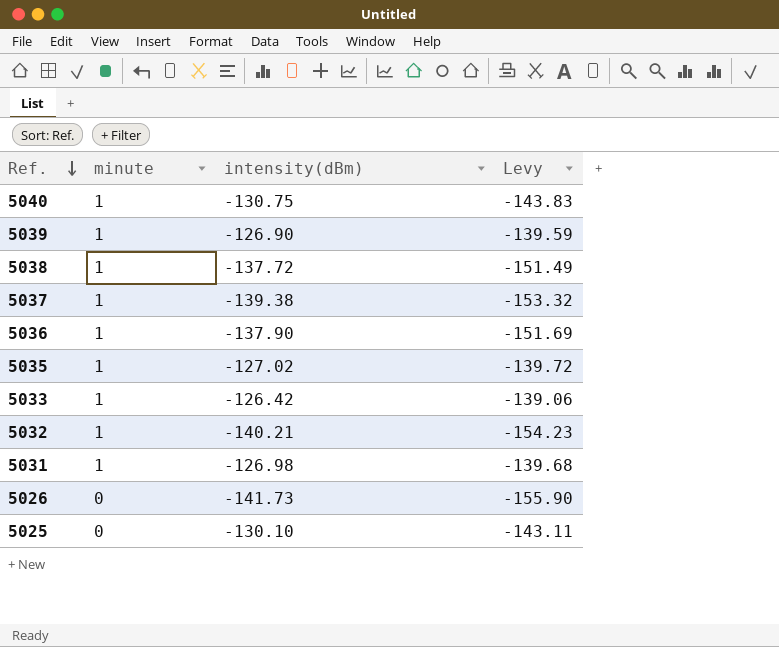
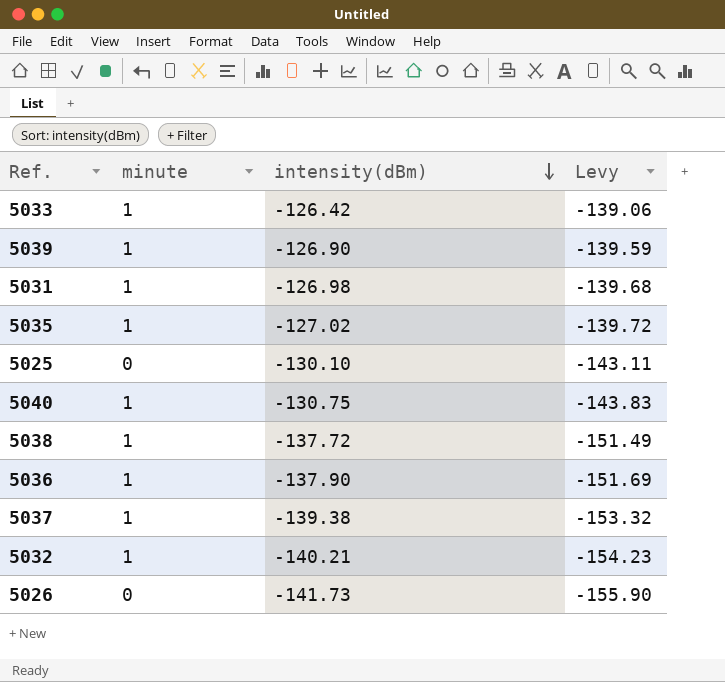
row order: Ref. descending -> intensity(dBm) descending

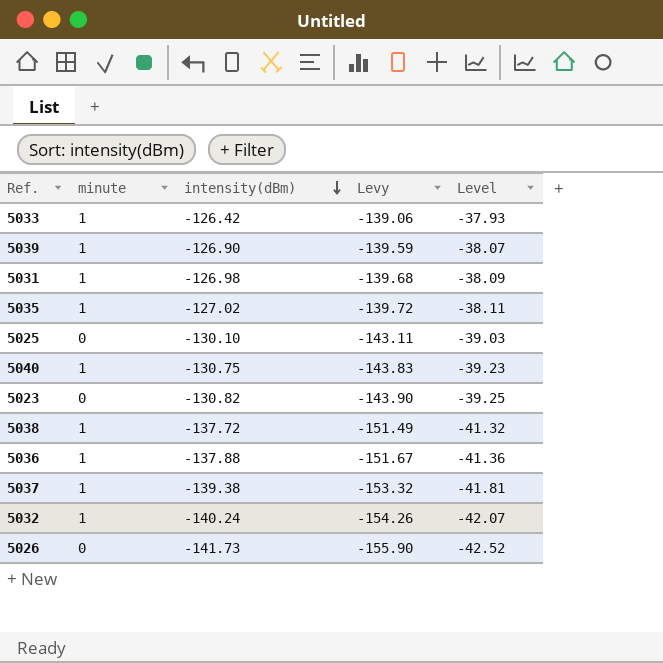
column Level | formula: none -> [intensity(dBm)] * 0.3
row 5023: none -> 0 | -130.82 | -143.90 | -39.25
5036 | intensity(dBm): -137.90 -> -137.88
5036 | Levy: -151.69 -> -151.67
5032 | intensity(dBm): -140.21 -> -140.24
5032 | Levy: -154.23 -> -154.26

